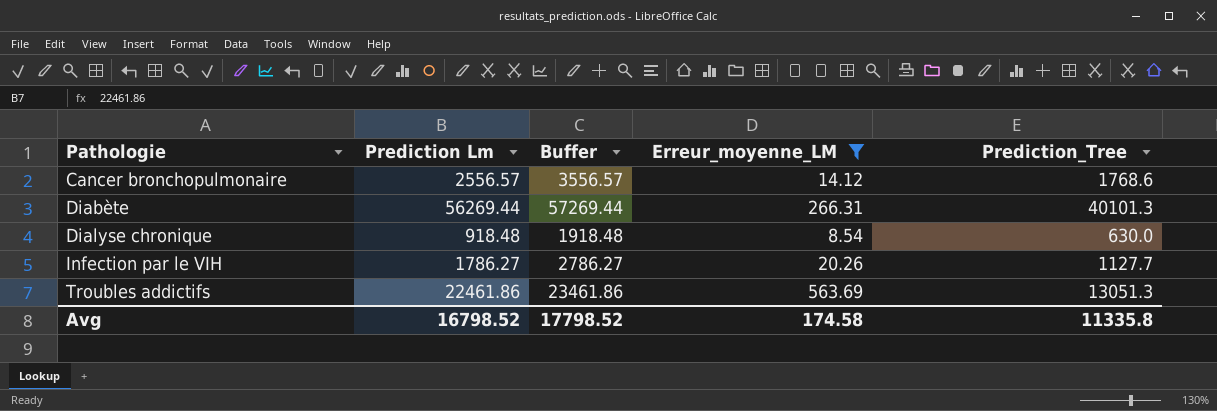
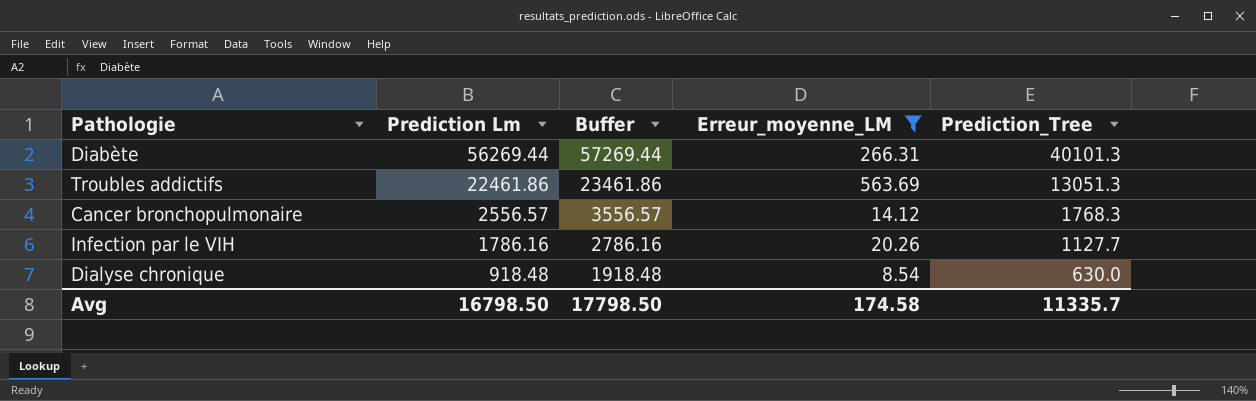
row order: Pathologie ascending -> Prediction Lm descending
Cancer bronchopulmonaire | Prediction_Tree: 1768.6 -> 1768.3
Infection par le VIH | Prediction Lm: 1786.27 -> 1786.16
Infection par le VIH | Buffer: 2786.27 -> 2786.16
Avg | Prediction Lm: 16798.52 -> 16798.50
Avg | Buffer: 17798.52 -> 17798.50
Avg | Prediction_Tree: 11335.8 -> 11335.7

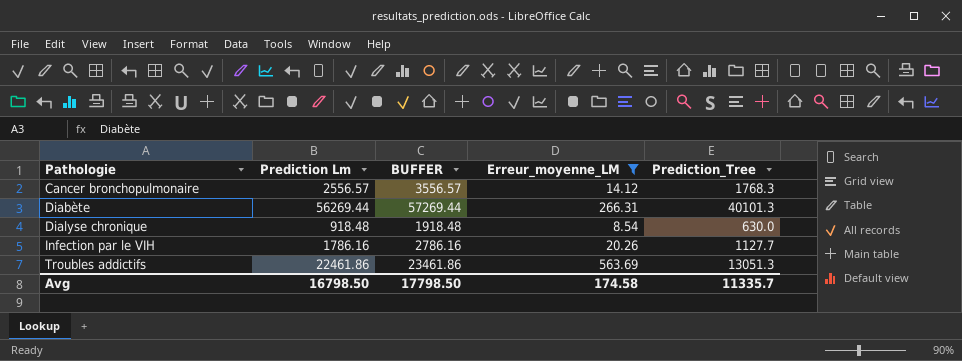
row order: Prediction Lm descending -> Pathologie ascending
column name: Buffer -> BUFFER

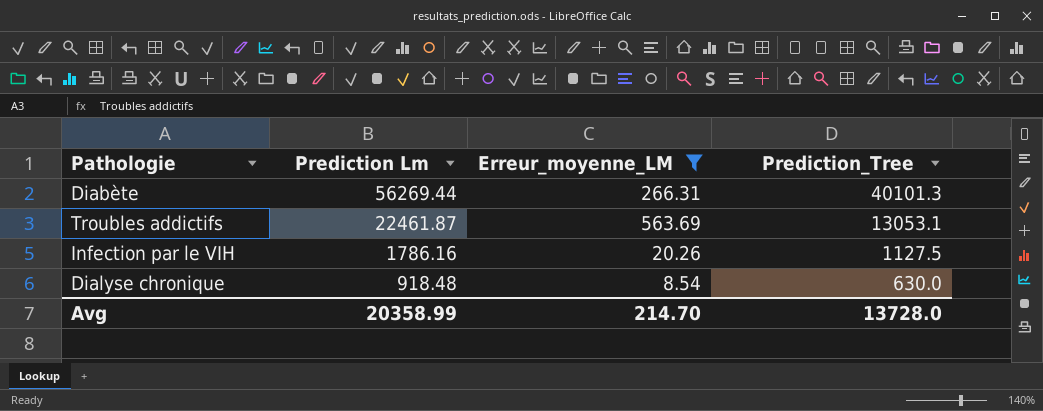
row order: Pathologie ascending -> Prediction Lm descending
column BUFFER | formula: [Prediction Lm] + 1000 -> none
row Cancer bronchopulmonaire: 2556.57 | 3556.57 | 14.12 | 1768.3 -> none
Troubles addictifs | Prediction Lm: 22461.86 -> 22461.87
Troubles addictifs | Prediction_Tree: 13051.3 -> 13053.1
Infection par le VIH | Prediction_Tree: 1127.7 -> 1127.5
Avg | Prediction Lm: 16798.50 -> 20358.99
Avg | Erreur_moyenne_LM: 174.58 -> 214.70
Avg | Prediction_Tree: 11335.7 -> 13728.0

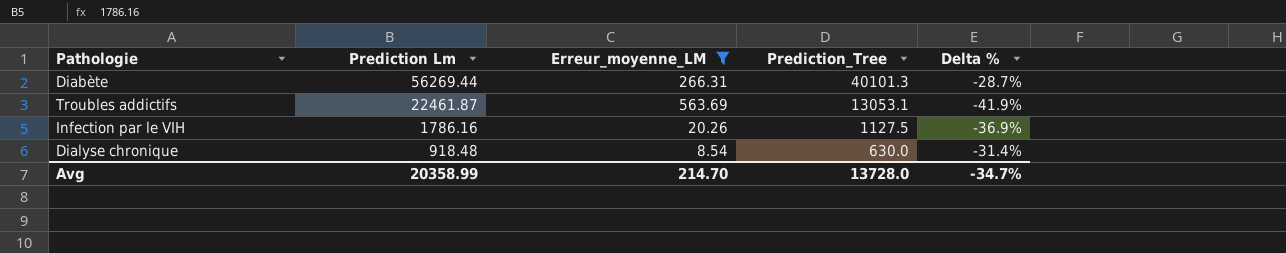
column Delta % | formula: none -> ([Prediction_Tree] - [Prediction Lm]) / [Prediction Lm]

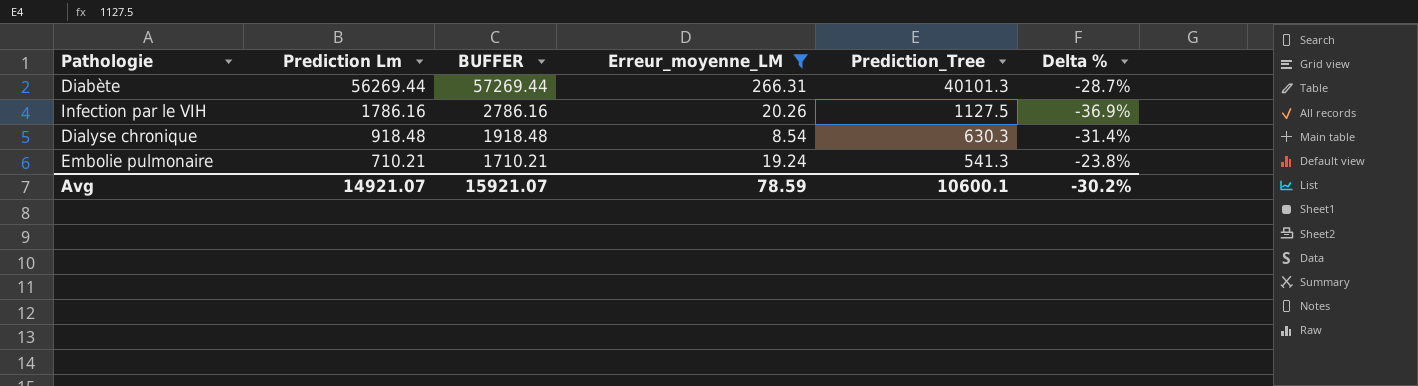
column BUFFER | formula: none -> [Prediction Lm] + 1000
row Troubles addictifs: 22461.87 | 563.69 | 13053.1 | -41.9% -> none
Dialyse chronique | Prediction_Tree: 630.0 -> 630.3
row Embolie pulmonaire: none -> 710.21 | 1710.21 | 19.24 | 541.3 | -23.8%
Avg | Prediction Lm: 20358.99 -> 14921.07
Avg | Erreur_moyenne_LM: 214.70 -> 78.59
Avg | Prediction_Tree: 13728.0 -> 10600.1
Avg | Delta %: -34.7% -> -30.2%

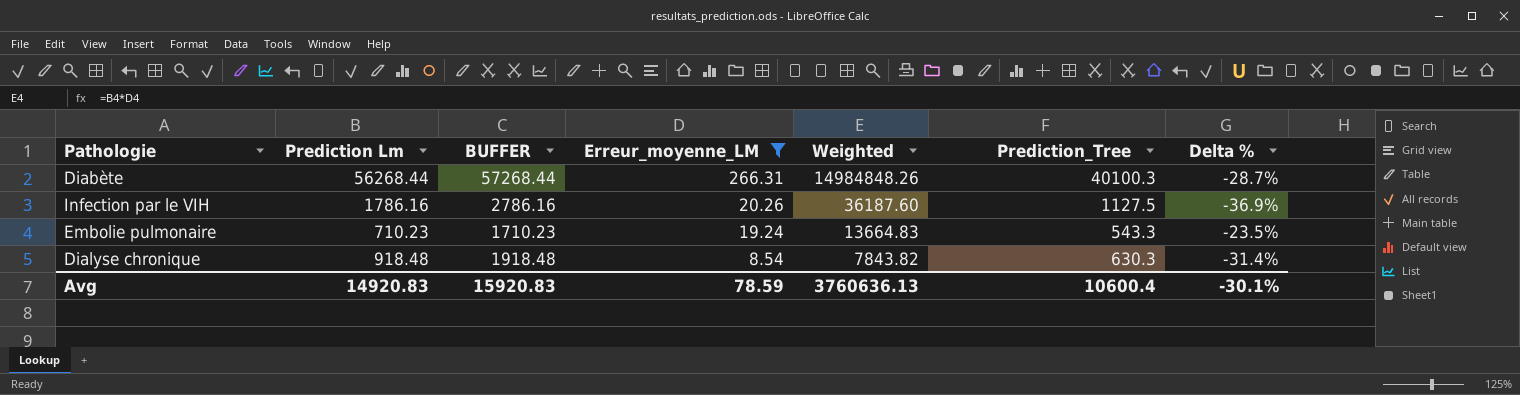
row order: Prediction Lm descending -> Erreur_moyenne_LM descending
column Weighted | formula: none -> [Prediction Lm] * [Erreur_moyenne_LM]
Diabète | Prediction Lm: 56269.44 -> 56268.44
Diabète | BUFFER: 57269.44 -> 57268.44
Diabète | Prediction_Tree: 40101.3 -> 40100.3
Embolie pulmonaire | Prediction Lm: 710.21 -> 710.23
Embolie pulmonaire | BUFFER: 1710.21 -> 1710.23
Embolie pulmonaire | Prediction_Tree: 541.3 -> 543.3
Embolie pulmonaire | Delta %: -23.8% -> -23.5%
Avg | Prediction Lm: 14921.07 -> 14920.83
Avg | BUFFER: 15921.07 -> 15920.83
Avg | Prediction_Tree: 10600.1 -> 10600.4
Avg | Delta %: -30.2% -> -30.1%

